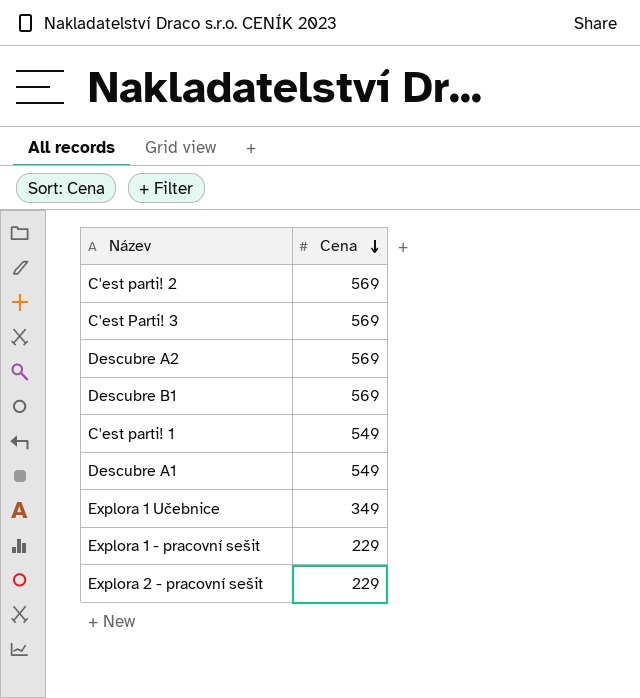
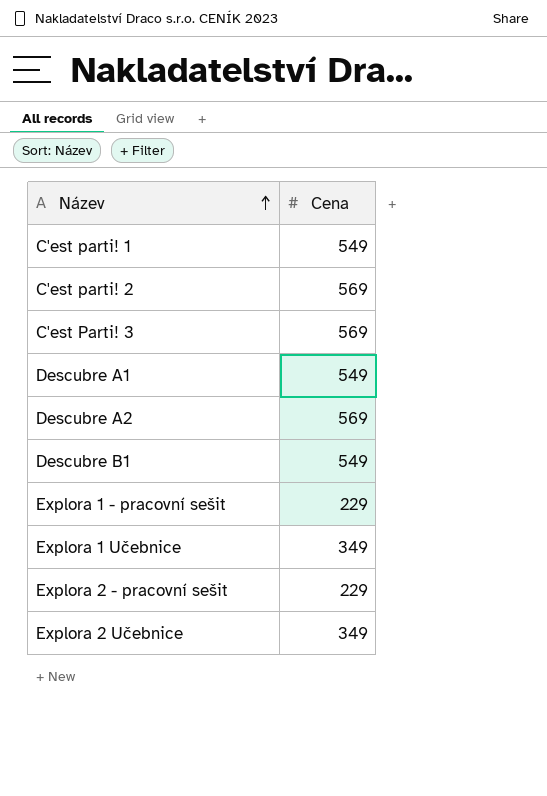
row order: Cena descending -> Název ascending
Descubre B1 | Cena: 569 -> 549
row Explora 2 Učebnice: none -> 349

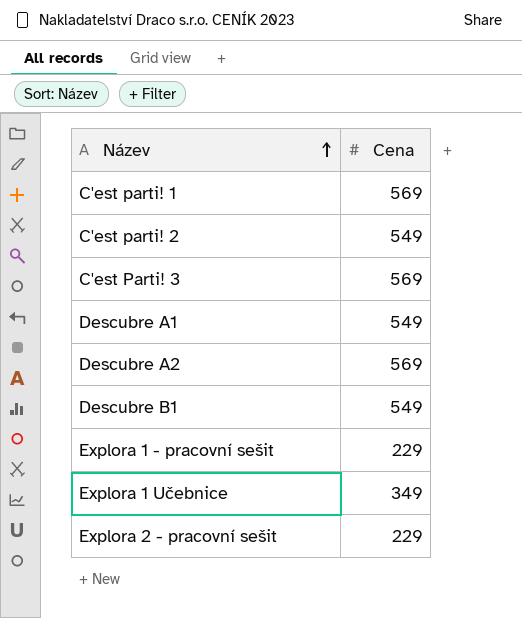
row Explora 2 Učebnice: 349 -> none
C'est parti! 1 | Cena: 549 -> 569
C'est parti! 2 | Cena: 569 -> 549

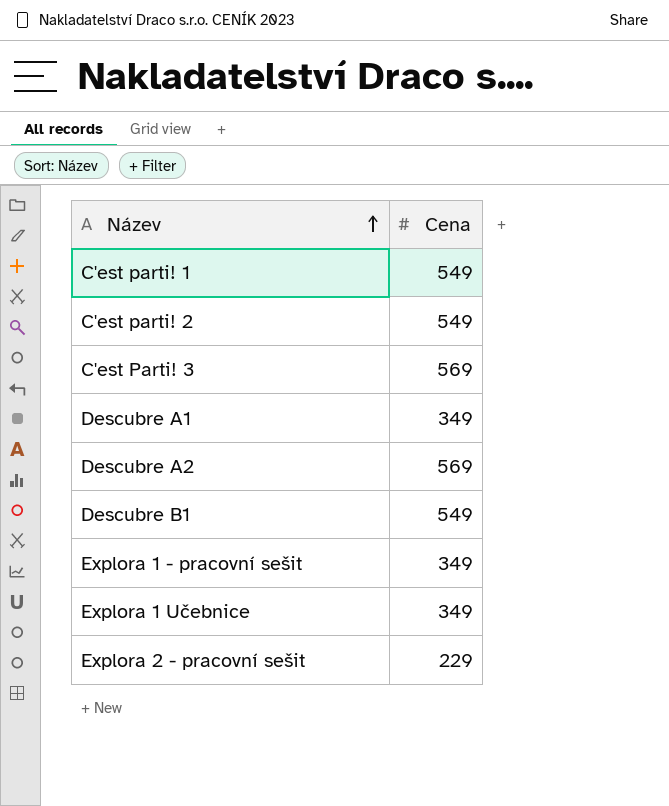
C'est parti! 1 | Cena: 569 -> 549
Descubre A1 | Cena: 549 -> 349
Explora 1 - pracovní sešit | Cena: 229 -> 349

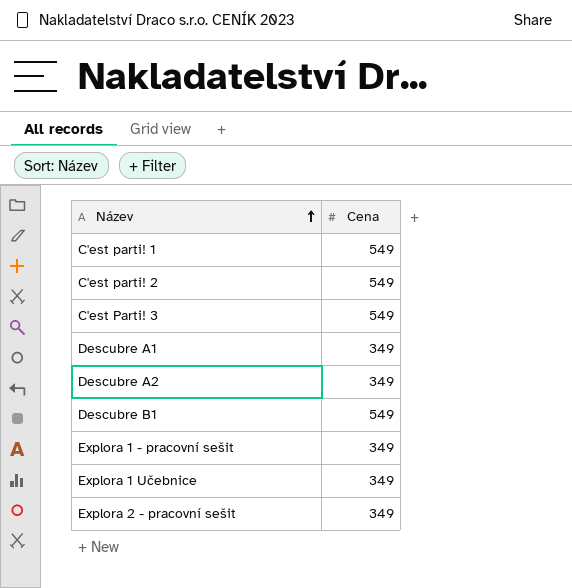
C'est Parti! 3 | Cena: 569 -> 549
Descubre A2 | Cena: 569 -> 349
Explora 2 - pracovní sešit | Cena: 229 -> 349

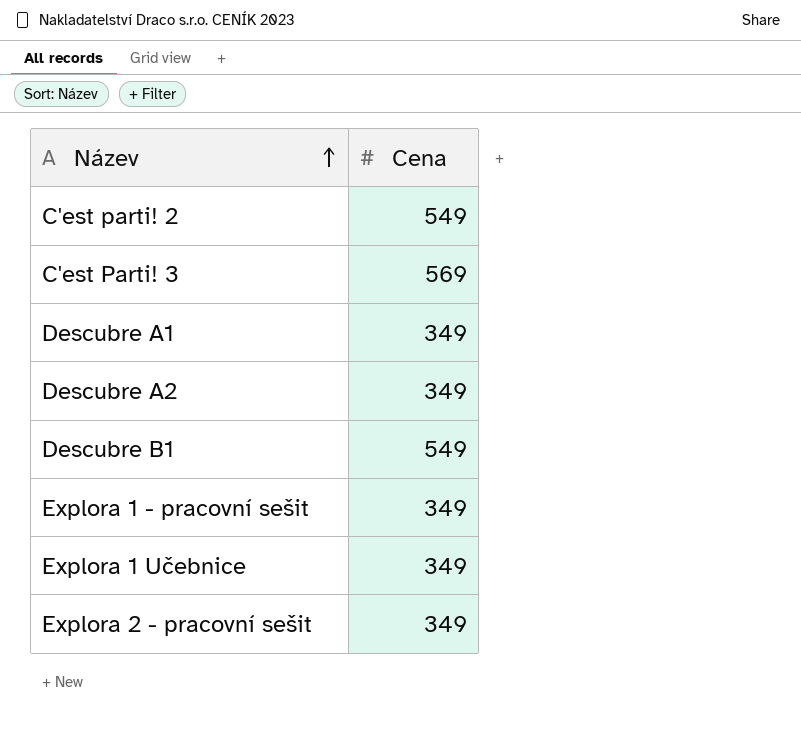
row C'est parti! 1: 549 -> none
C'est Parti! 3 | Cena: 549 -> 569

